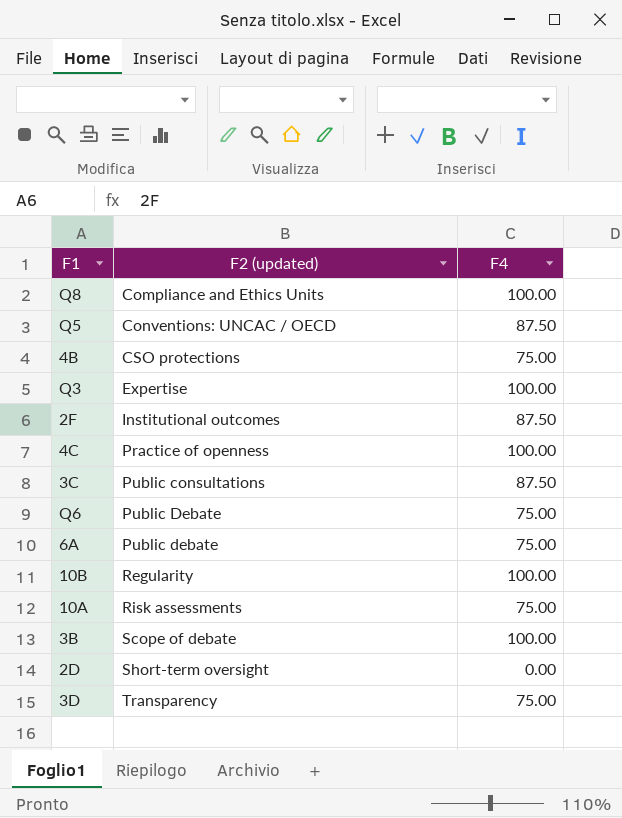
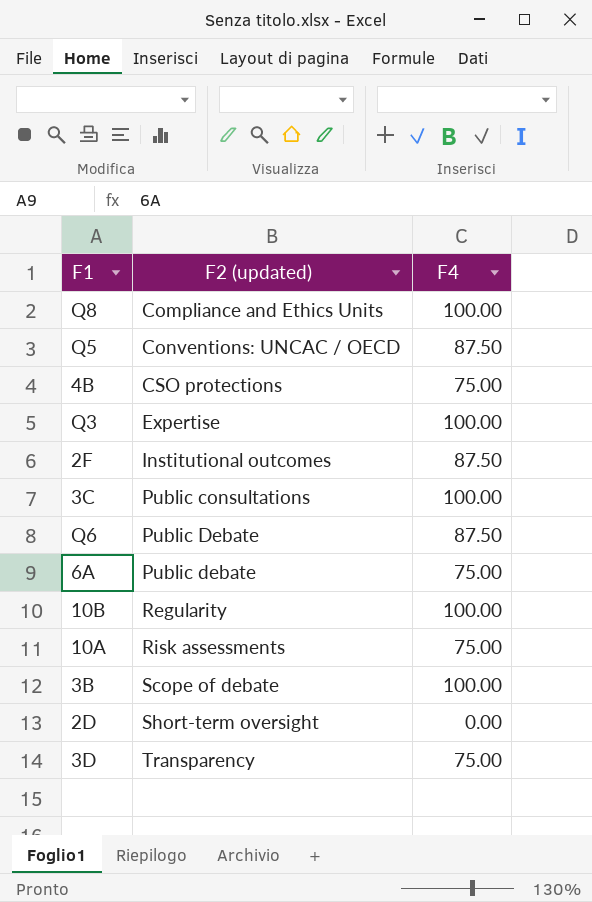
row 4C: Practice of openness | 100.00 -> none
3C | F4: 87.50 -> 100.00
Q6 | F4: 75.00 -> 87.50

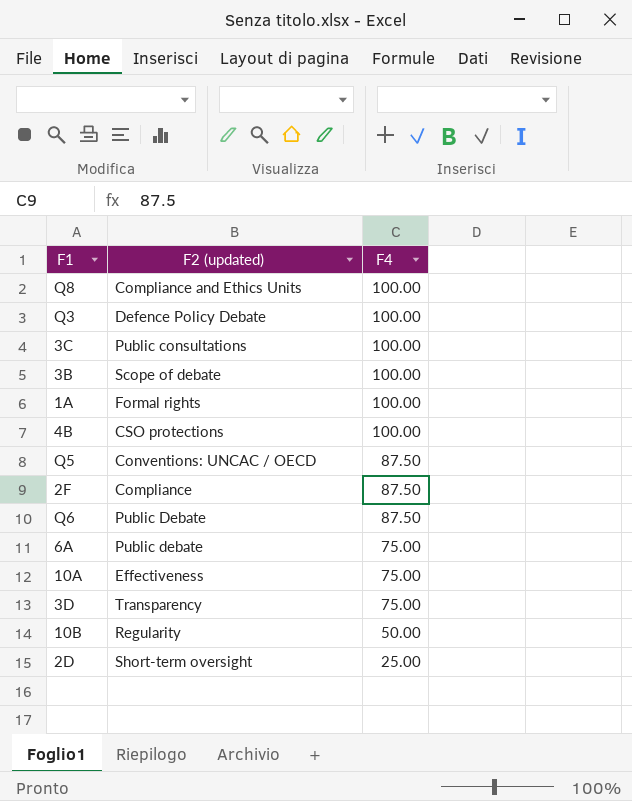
row order: F2 (updated) ascending -> F4 descending
Q3 | F2 (updated): Expertise -> Defence Policy Debate
row 1A: none -> Formal rights | 100.00
4B | F4: 75.00 -> 100.00
2F | F2 (updated): Institutional outcomes -> Compliance
10A | F2 (updated): Risk assessments -> Effectiveness
10B | F4: 100.00 -> 50.00
2D | F4: 0.00 -> 25.00

